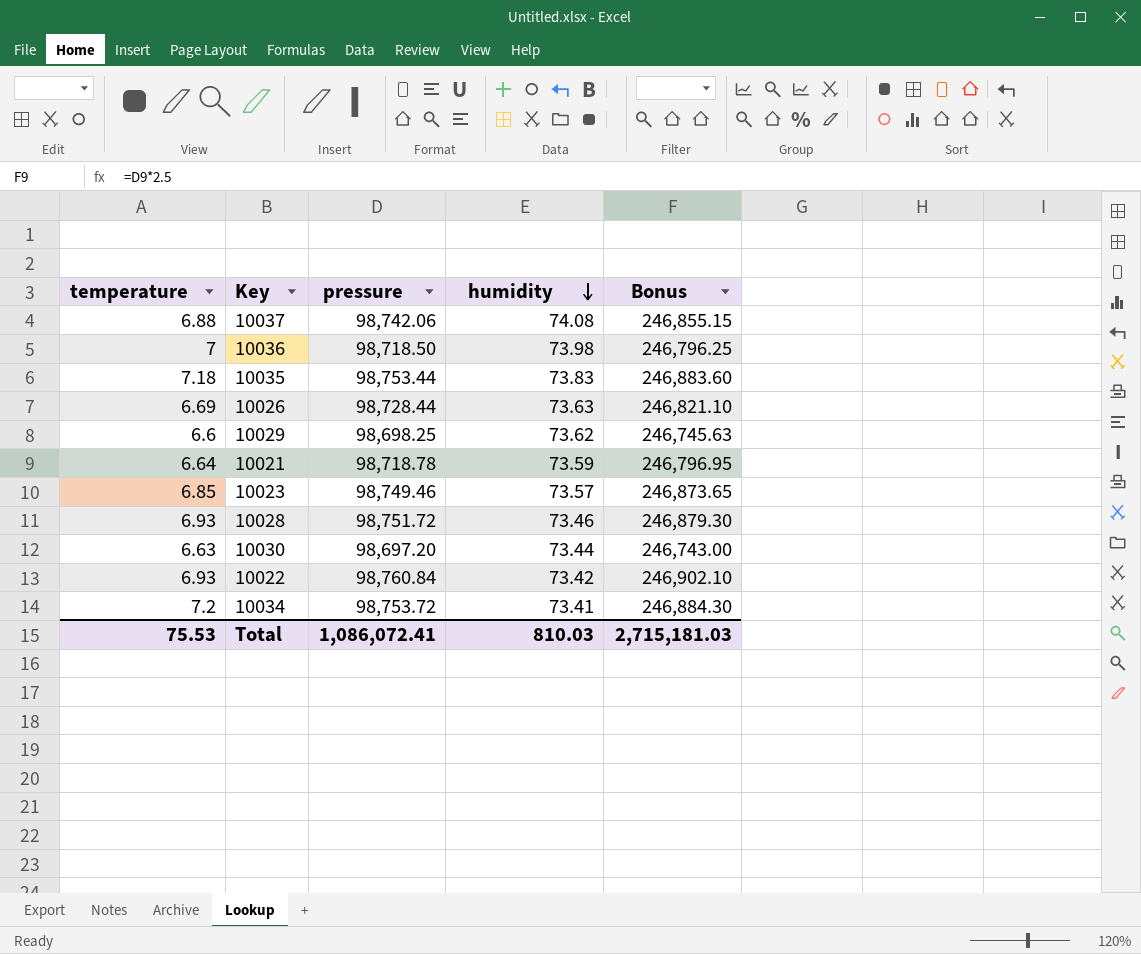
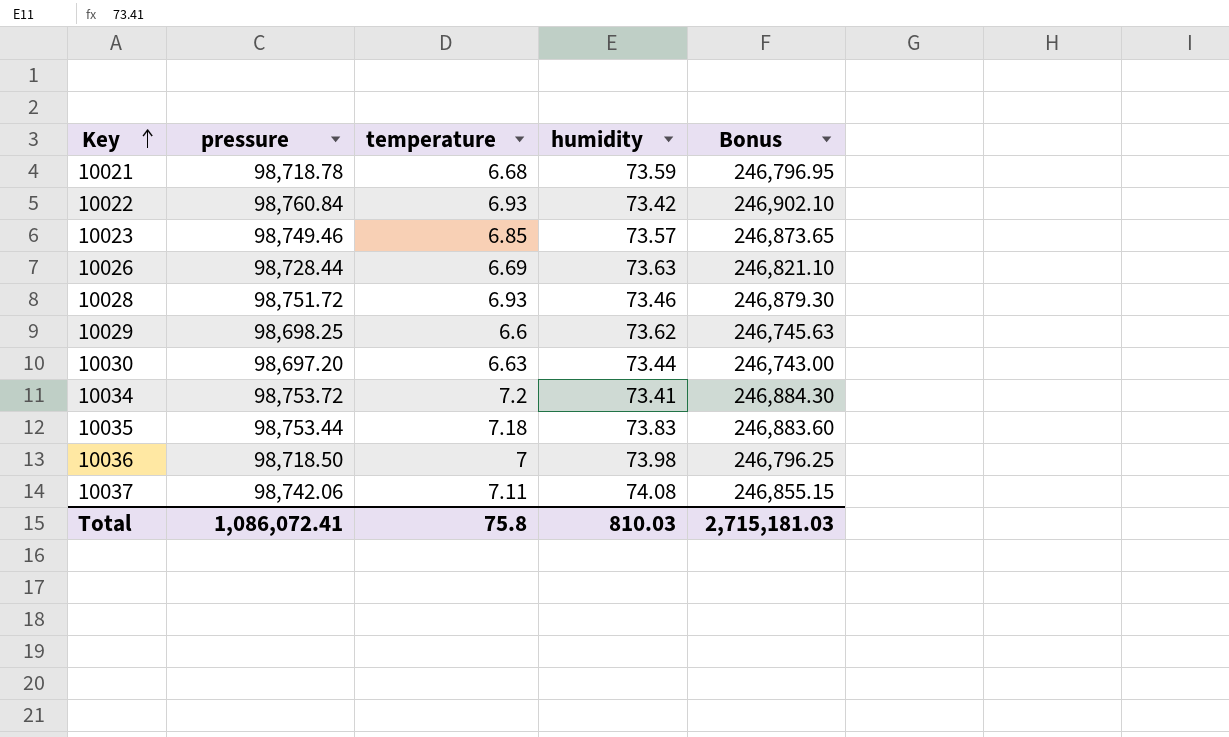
row order: humidity descending -> Key ascending
column temperature | position: 1 -> 3
10021 | temperature: 6.64 -> 6.68
10037 | temperature: 6.88 -> 7.11
Total | temperature: 75.53 -> 75.8

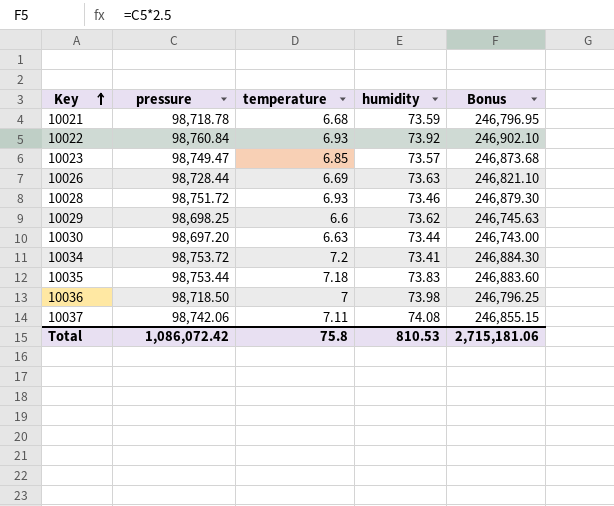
10022 | humidity: 73.42 -> 73.92
10023 | pressure: 98,749.46 -> 98,749.47
10023 | Bonus: 246,873.65 -> 246,873.68
Total | pressure: 1,086,072.41 -> 1,086,072.42
Total | humidity: 810.03 -> 810.53
Total | Bonus: 2,715,181.03 -> 2,715,181.06

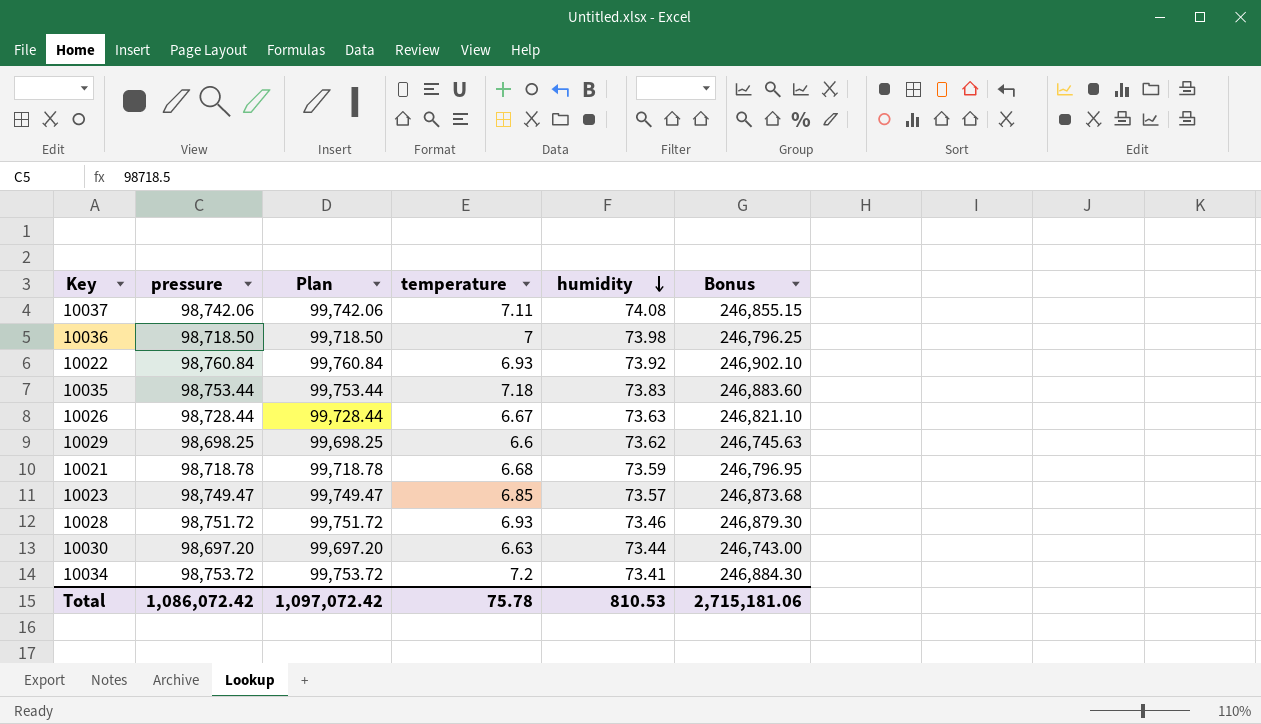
row order: Key ascending -> humidity descending
column Plan | formula: none -> [pressure] + 1000
10026 | temperature: 6.69 -> 6.67
Total | temperature: 75.8 -> 75.78

